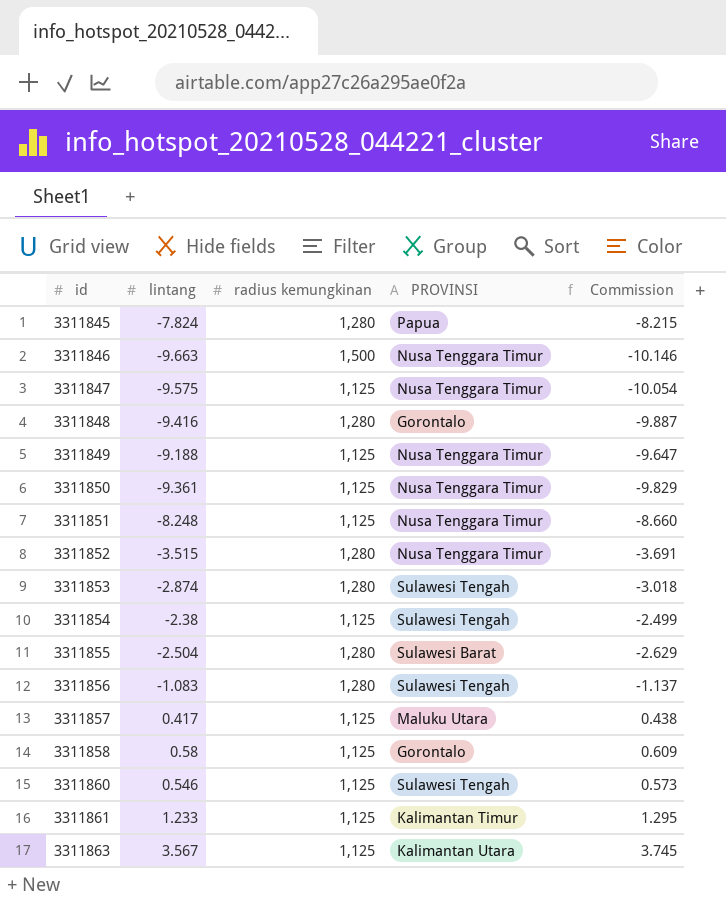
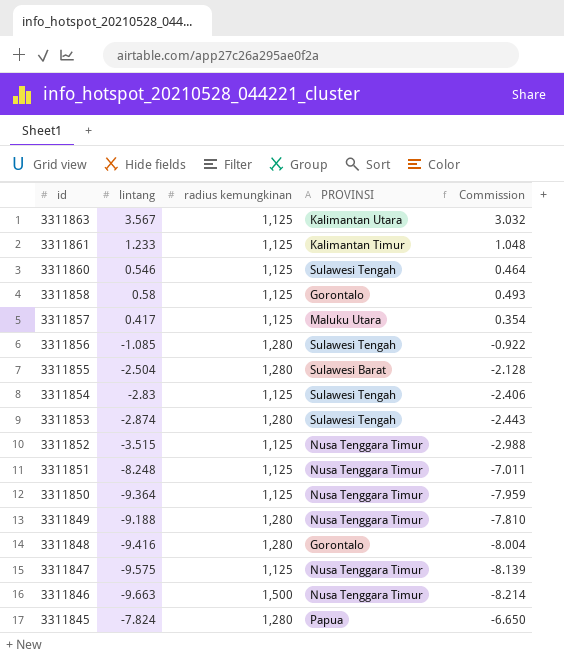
row order: id ascending -> id descending
column Commission | formula: [lintang] * 1.05 -> [lintang] * 0.85
3311856 | lintang: -1.083 -> -1.085
3311854 | lintang: -2.38 -> -2.83
3311852 | radius kemungkinan: 1,280 -> 1,125
3311850 | lintang: -9.361 -> -9.364
3311849 | radius kemungkinan: 1,125 -> 1,280

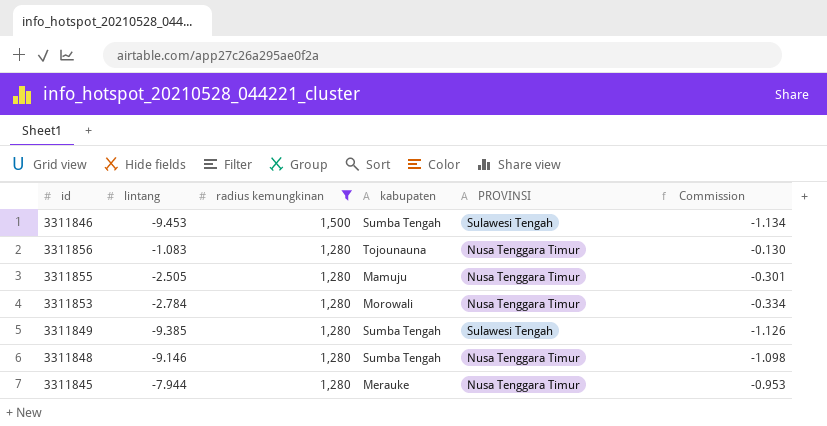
filter: none -> radius kemungkinan != 1,125
row order: id descending -> radius kemungkinan descending
column kabupaten | position: none -> 4
column Commission | formula: [lintang] * 0.85 -> [lintang] * 0.12
3311846 | lintang: -9.663 -> -9.453
3311846 | PROVINSI: Nusa Tenggara Timur -> Sulawesi Tengah
3311856 | lintang: -1.085 -> -1.083
3311856 | PROVINSI: Sulawesi Tengah -> Nusa Tenggara Timur
3311855 | lintang: -2.504 -> -2.505
3311855 | PROVINSI: Sulawesi Barat -> Nusa Tenggara Timur
3311853 | lintang: -2.874 -> -2.784
3311853 | PROVINSI: Sulawesi Tengah -> Nusa Tenggara Timur
3311849 | lintang: -9.188 -> -9.385
3311849 | PROVINSI: Nusa Tenggara Timur -> Sulawesi Tengah
3311848 | lintang: -9.416 -> -9.146
3311848 | PROVINSI: Gorontalo -> Nusa Tenggara Timur
3311845 | lintang: -7.824 -> -7.944
3311845 | PROVINSI: Papua -> Nusa Tenggara Timur

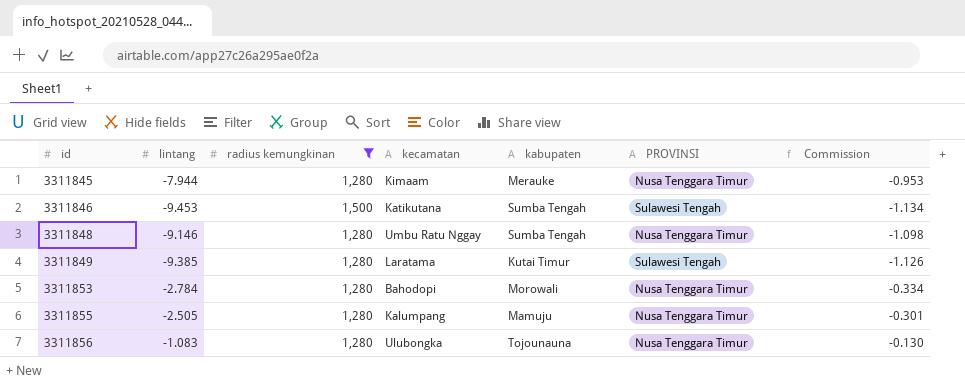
row order: radius kemungkinan descending -> id ascending
column kecamatan | position: none -> 4
3311849 | kabupaten: Sumba Tengah -> Kutai Timur

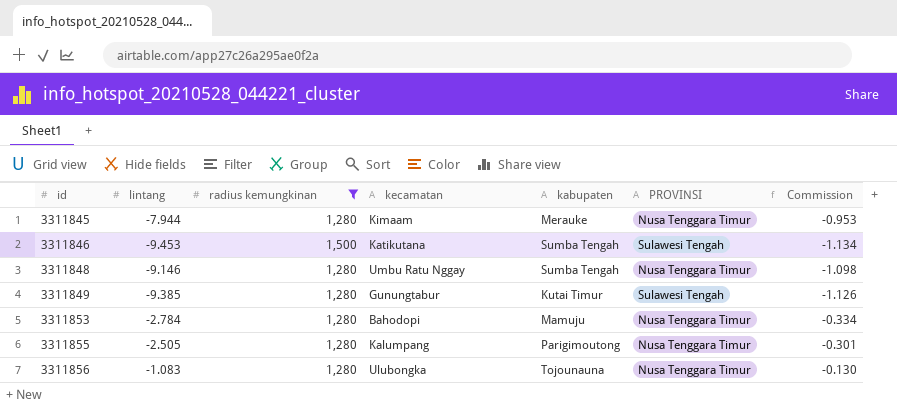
3311849 | kecamatan: Laratama -> Gunungtabur
3311853 | kabupaten: Morowali -> Mamuju
3311855 | kabupaten: Mamuju -> Parigimoutong

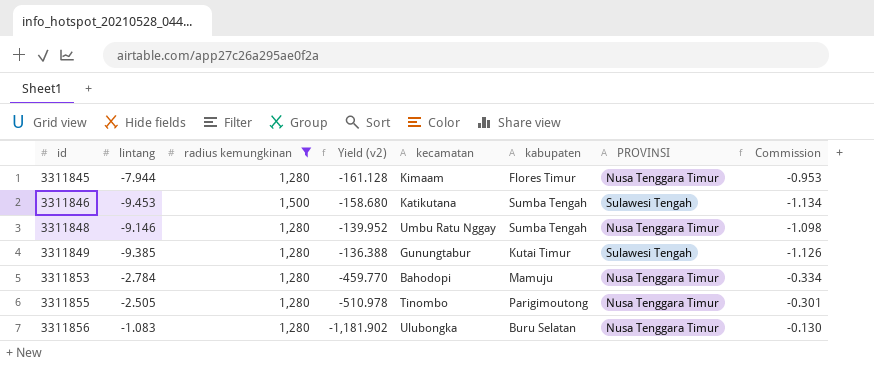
column Yield (v2) | formula: none -> [radius kemungkinan] / [lintang]
3311845 | kabupaten: Merauke -> Flores Timur
3311855 | kecamatan: Kalumpang -> Tinombo
3311856 | kabupaten: Tojounauna -> Buru Selatan

